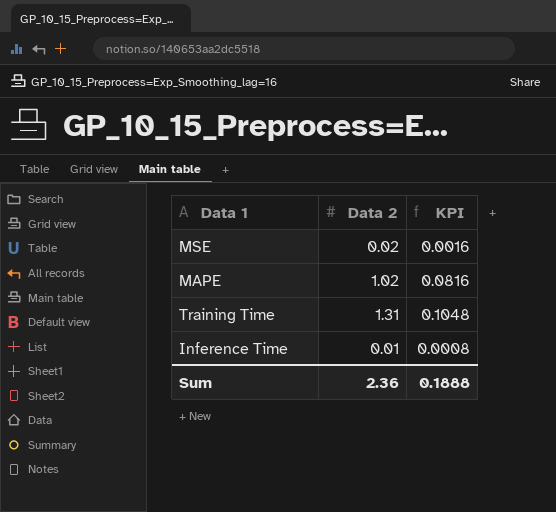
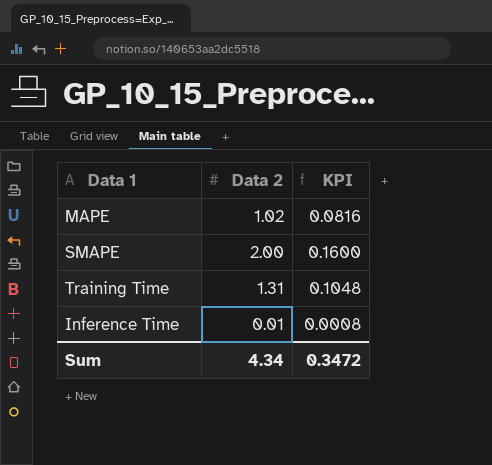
row MSE: 0.02 | 0.0016 -> none
row SMAPE: none -> 2.00 | 0.1600
Sum | Data 2: 2.36 -> 4.34
Sum | KPI: 0.1888 -> 0.3472

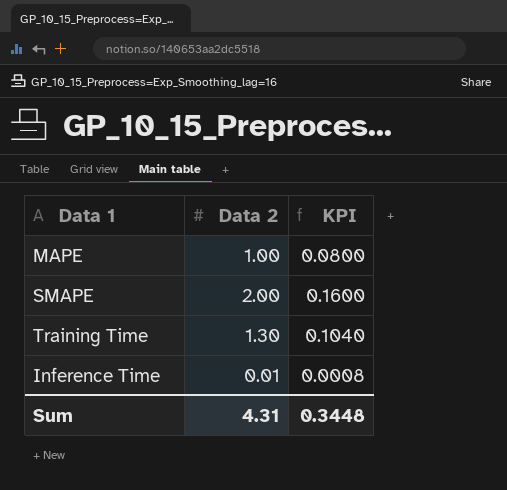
MAPE | Data 2: 1.02 -> 1.00
MAPE | KPI: 0.0816 -> 0.0800
Training Time | Data 2: 1.31 -> 1.30
Training Time | KPI: 0.1048 -> 0.1040
Sum | Data 2: 4.34 -> 4.31
Sum | KPI: 0.3472 -> 0.3448

